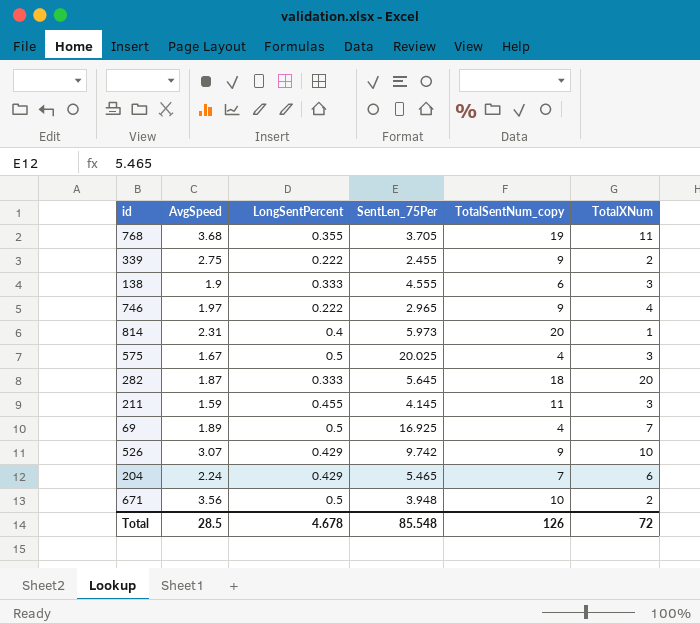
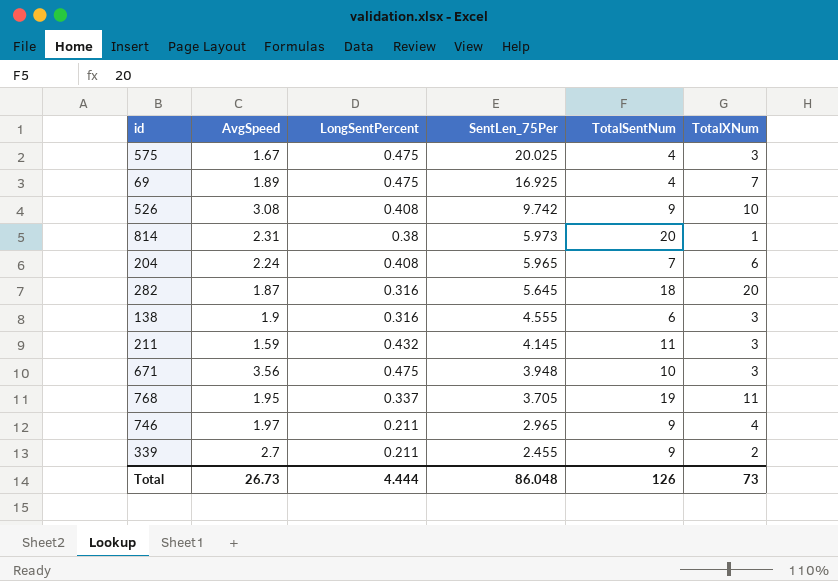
row order: none -> SentLen_75Per descending
column name: TotalSentNum_copy -> TotalSentNum
575 | LongSentPercent: 0.5 -> 0.475
69 | LongSentPercent: 0.5 -> 0.475
526 | AvgSpeed: 3.07 -> 3.08
526 | LongSentPercent: 0.429 -> 0.408
814 | LongSentPercent: 0.4 -> 0.38
204 | LongSentPercent: 0.429 -> 0.408
204 | SentLen_75Per: 5.465 -> 5.965
282 | LongSentPercent: 0.333 -> 0.316
138 | LongSentPercent: 0.333 -> 0.316
211 | LongSentPercent: 0.455 -> 0.432
671 | LongSentPercent: 0.5 -> 0.475
671 | TotalXNum: 2 -> 3
768 | AvgSpeed: 3.68 -> 1.95
768 | LongSentPercent: 0.355 -> 0.337
746 | LongSentPercent: 0.222 -> 0.211
339 | AvgSpeed: 2.75 -> 2.7
339 | LongSentPercent: 0.222 -> 0.211
Total | AvgSpeed: 28.5 -> 26.73
Total | LongSentPercent: 4.678 -> 4.444
Total | SentLen_75Per: 85.548 -> 86.048
Total | TotalXNum: 72 -> 73

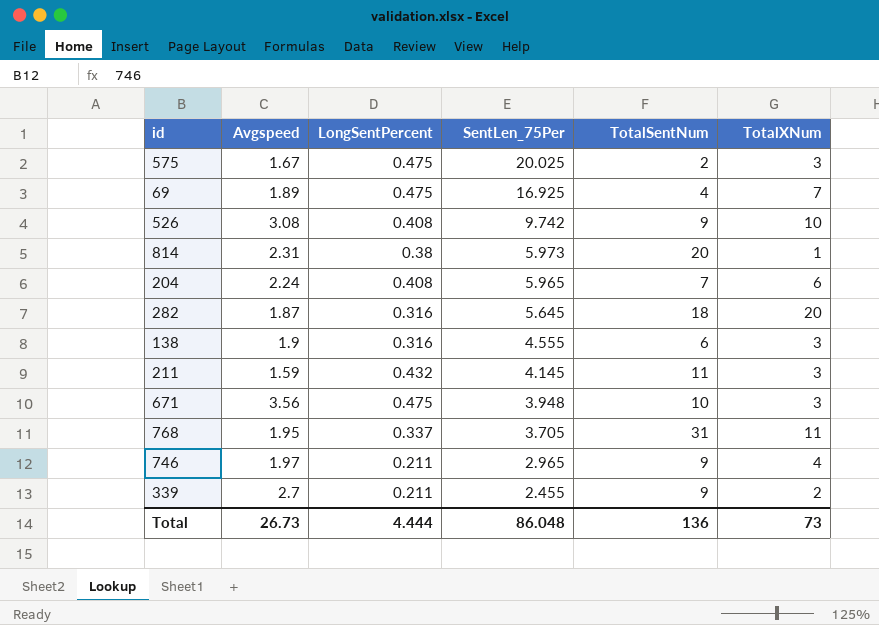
column name: AvgSpeed -> Avgspeed
575 | TotalSentNum: 4 -> 2
768 | TotalSentNum: 19 -> 31
Total | TotalSentNum: 126 -> 136

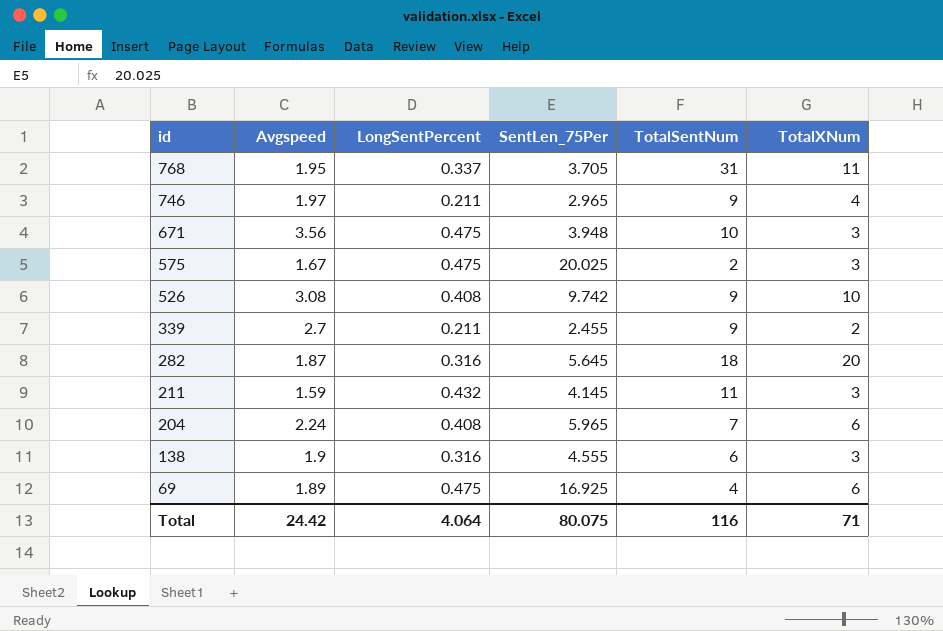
row order: SentLen_75Per descending -> id descending
row 814: 2.31 | 0.38 | 5.973 | 20 | 1 -> none
69 | TotalXNum: 7 -> 6
Total | Avgspeed: 26.73 -> 24.42
Total | LongSentPercent: 4.444 -> 4.064
Total | SentLen_75Per: 86.048 -> 80.075
Total | TotalSentNum: 136 -> 116
Total | TotalXNum: 73 -> 71

